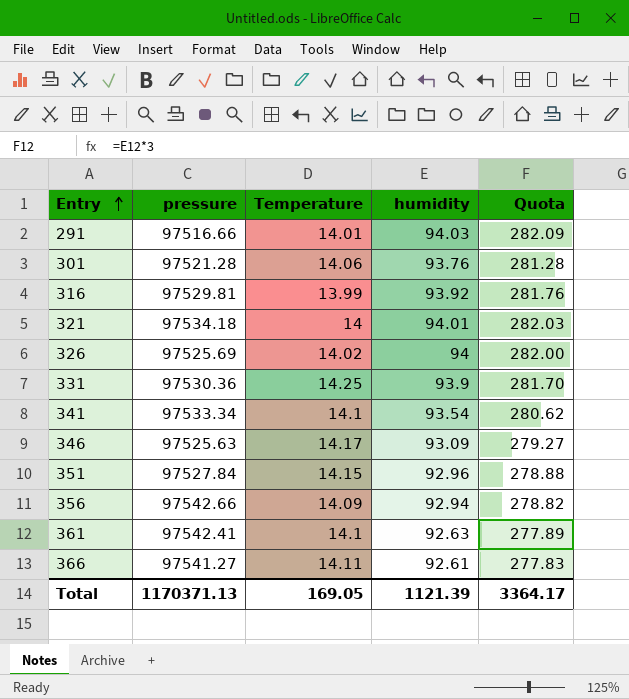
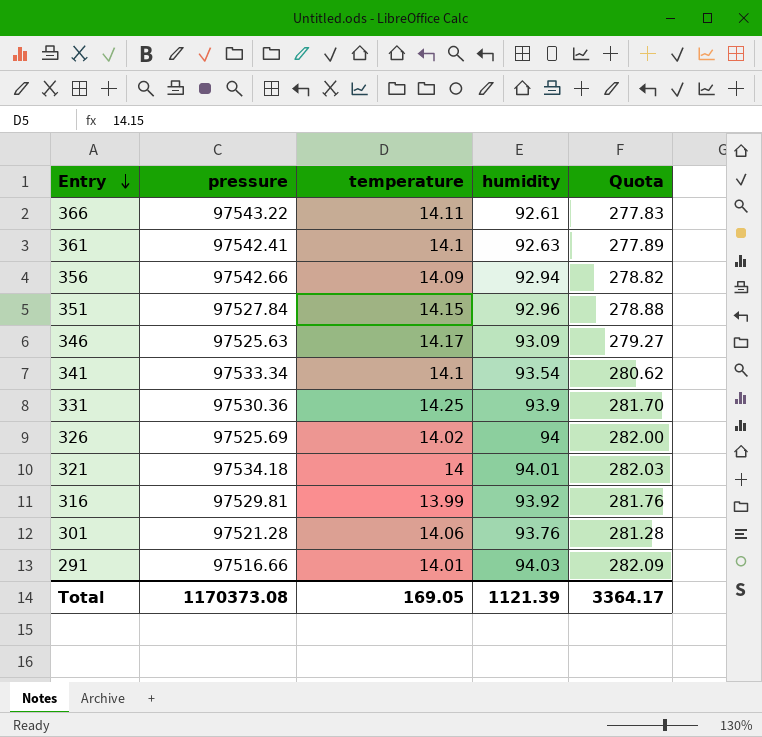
row order: Entry ascending -> Entry descending
column name: Temperature -> temperature
366 | pressure: 97541.27 -> 97543.22
Total | pressure: 1170371.13 -> 1170373.08

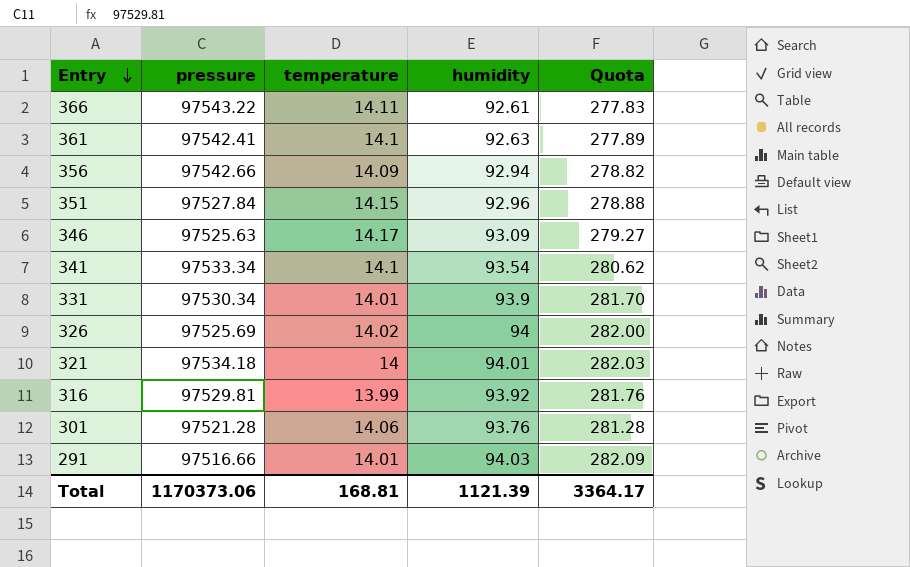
331 | pressure: 97530.36 -> 97530.34
331 | temperature: 14.25 -> 14.01
Total | pressure: 1170373.08 -> 1170373.06
Total | temperature: 169.05 -> 168.81

